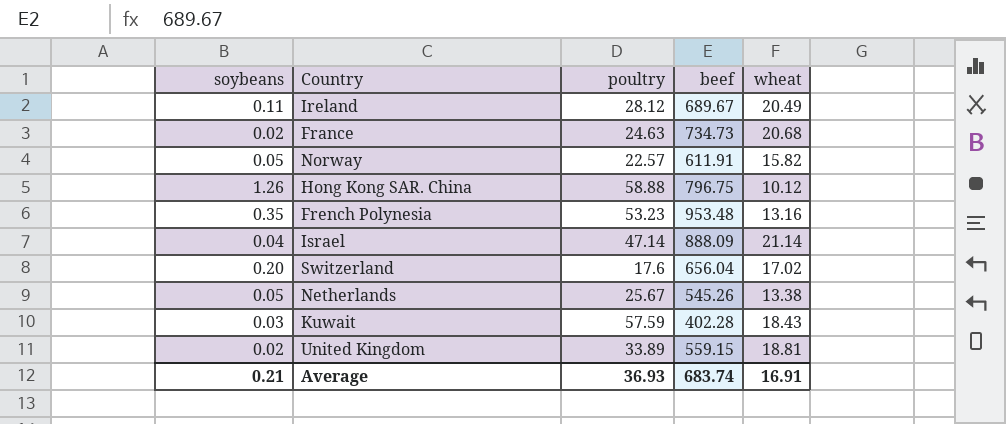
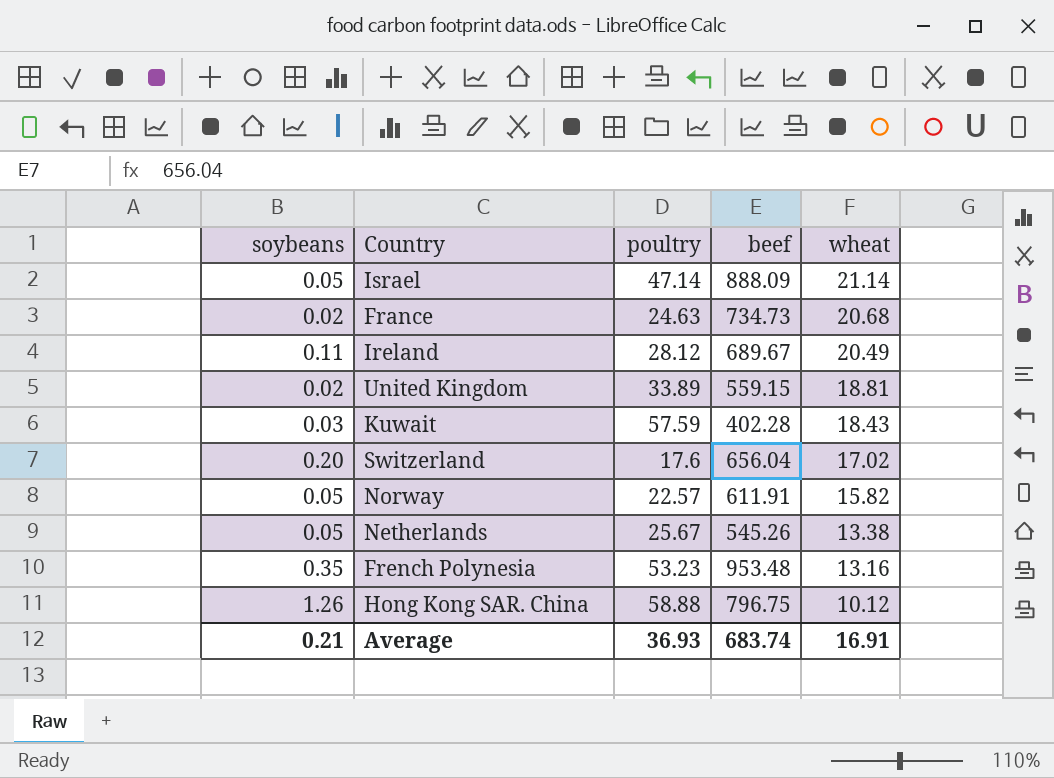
row order: none -> wheat descending
Israel | soybeans: 0.04 -> 0.05

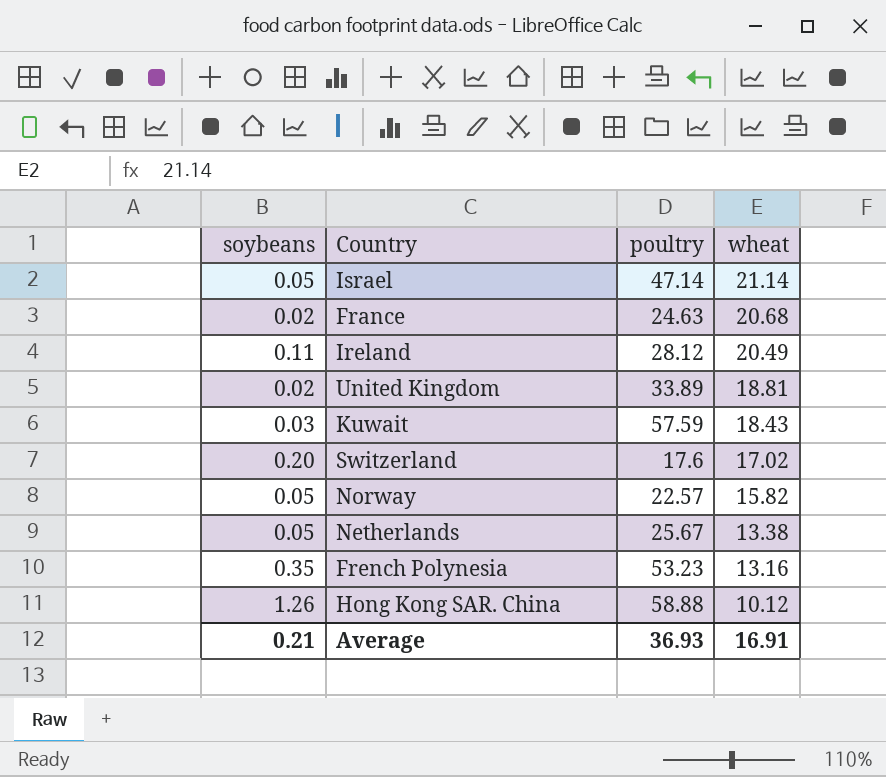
column beef | position: 4 -> none

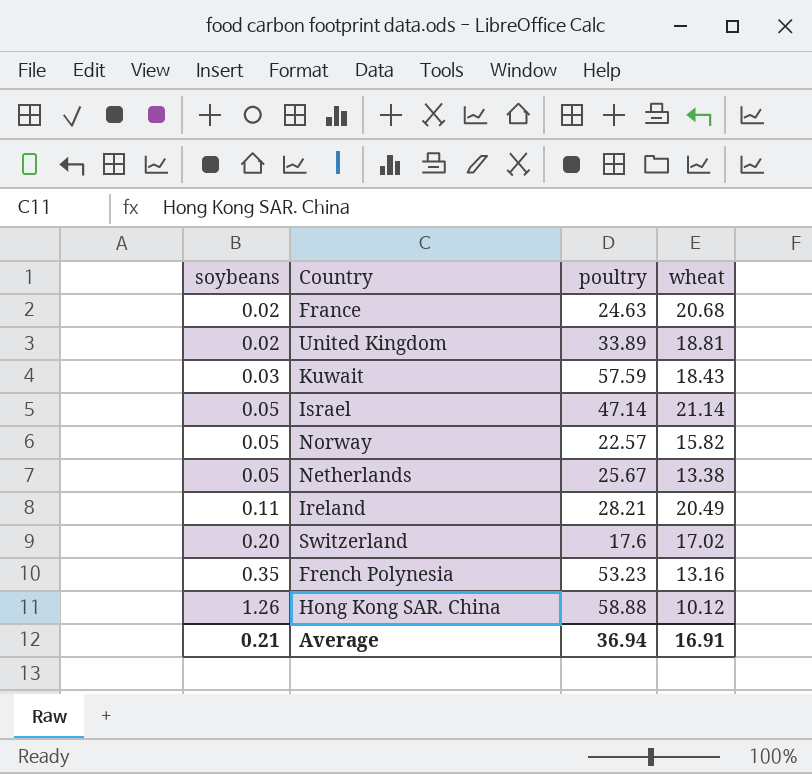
row order: wheat descending -> soybeans ascending
Ireland | poultry: 28.12 -> 28.21
Average | poultry: 36.93 -> 36.94

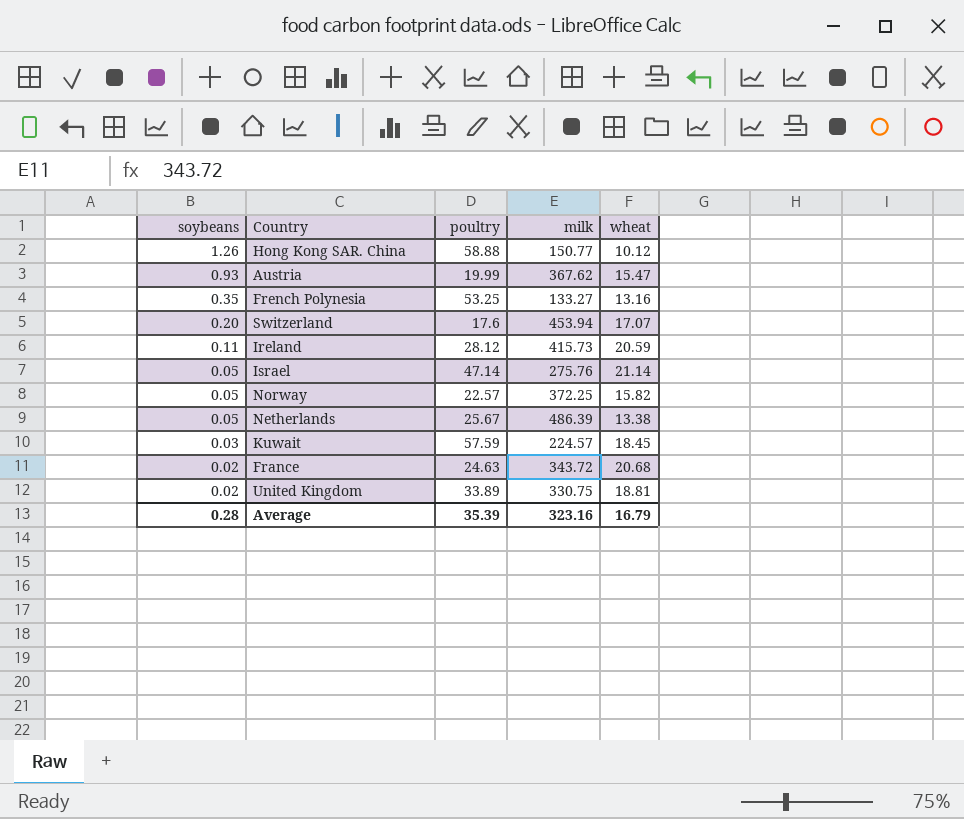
row order: soybeans ascending -> soybeans descending
column milk | position: none -> 4
row Austria: none -> 0.93 | 19.99 | 367.62 | 15.47
French Polynesia | poultry: 53.23 -> 53.25
Switzerland | wheat: 17.02 -> 17.07
Ireland | poultry: 28.21 -> 28.12
Ireland | wheat: 20.49 -> 20.59
Kuwait | wheat: 18.43 -> 18.45
Average | soybeans: 0.21 -> 0.28
Average | poultry: 36.94 -> 35.39
Average | wheat: 16.91 -> 16.79

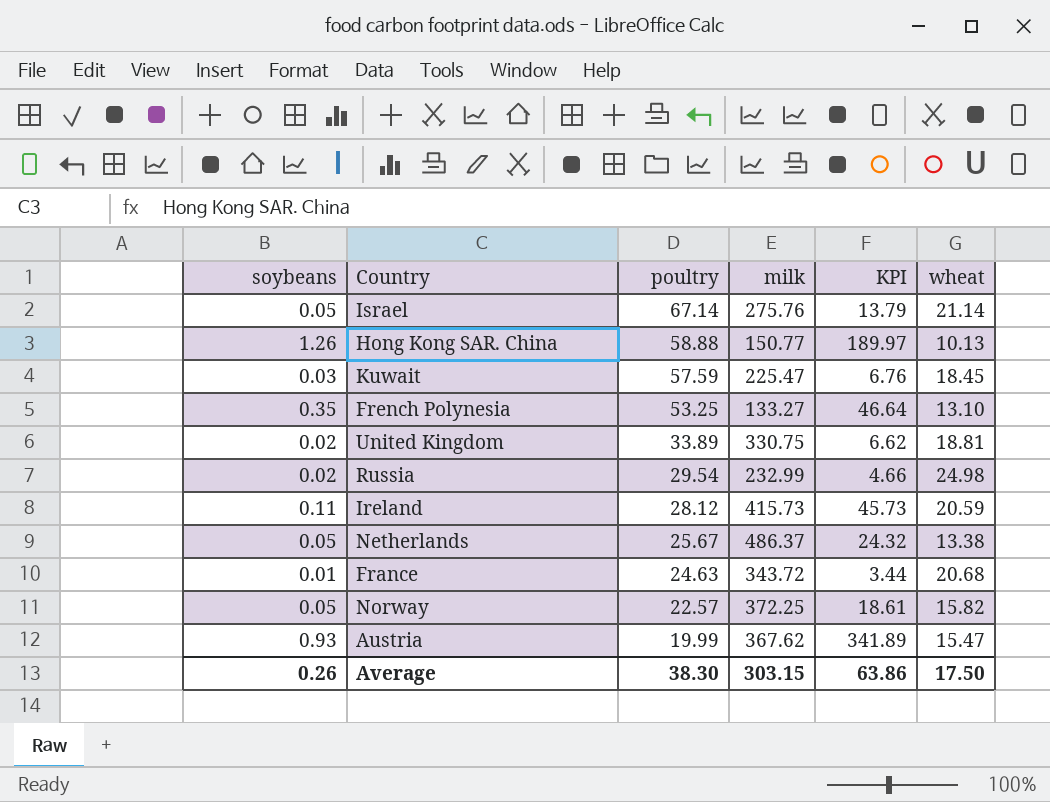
row order: soybeans descending -> poultry descending
column KPI | formula: none -> [soybeans] * [milk]
row Switzerland: 0.20 | 17.6 | 453.94 | 17.07 -> none
Israel | poultry: 47.14 -> 67.14
Hong Kong SAR. China | wheat: 10.12 -> 10.13
Kuwait | milk: 224.57 -> 225.47
French Polynesia | wheat: 13.16 -> 13.10
row Russia: none -> 0.02 | 29.54 | 232.99 | 4.66 | 24.98
Netherlands | milk: 486.39 -> 486.37
France | soybeans: 0.02 -> 0.01
Average | soybeans: 0.28 -> 0.26
Average | poultry: 35.39 -> 38.30
Average | milk: 323.16 -> 303.15
Average | wheat: 16.79 -> 17.50

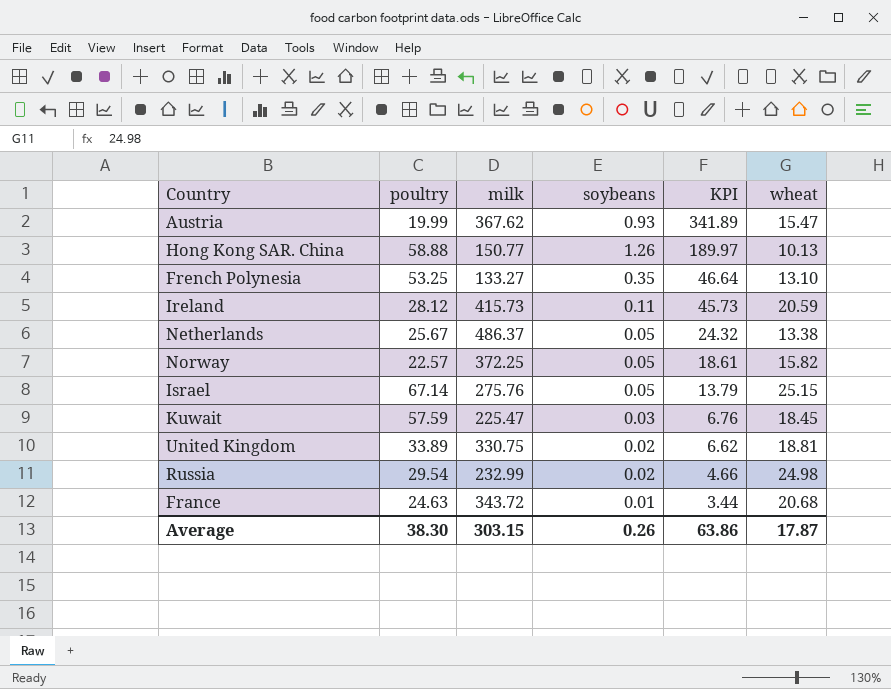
row order: poultry descending -> KPI descending
column soybeans | position: 1 -> 4
Israel | wheat: 21.14 -> 25.15
Average | wheat: 17.50 -> 17.87

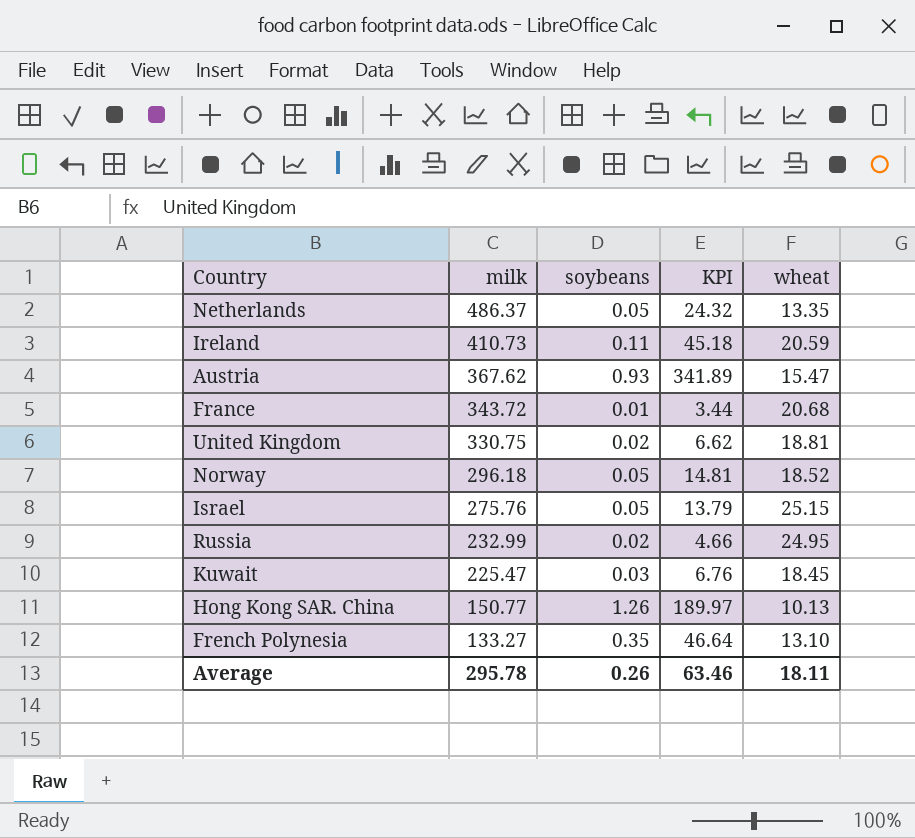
row order: KPI descending -> milk descending
column poultry | position: 2 -> none
Netherlands | wheat: 13.38 -> 13.35
Ireland | milk: 415.73 -> 410.73
Ireland | KPI: 45.73 -> 45.18
Norway | milk: 372.25 -> 296.18
Norway | KPI: 18.61 -> 14.81
Norway | wheat: 15.82 -> 18.52
Russia | wheat: 24.98 -> 24.95
Average | milk: 303.15 -> 295.78
Average | KPI: 63.86 -> 63.46
Average | wheat: 17.87 -> 18.11

